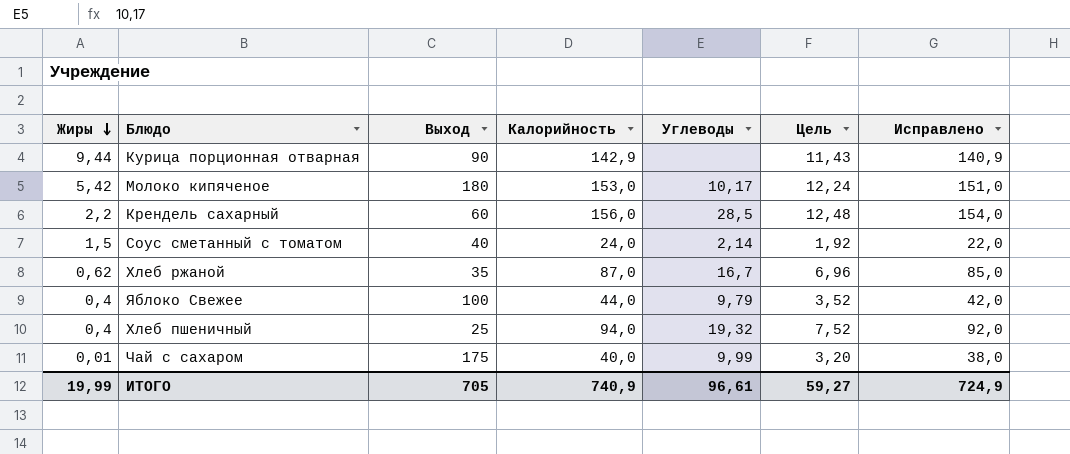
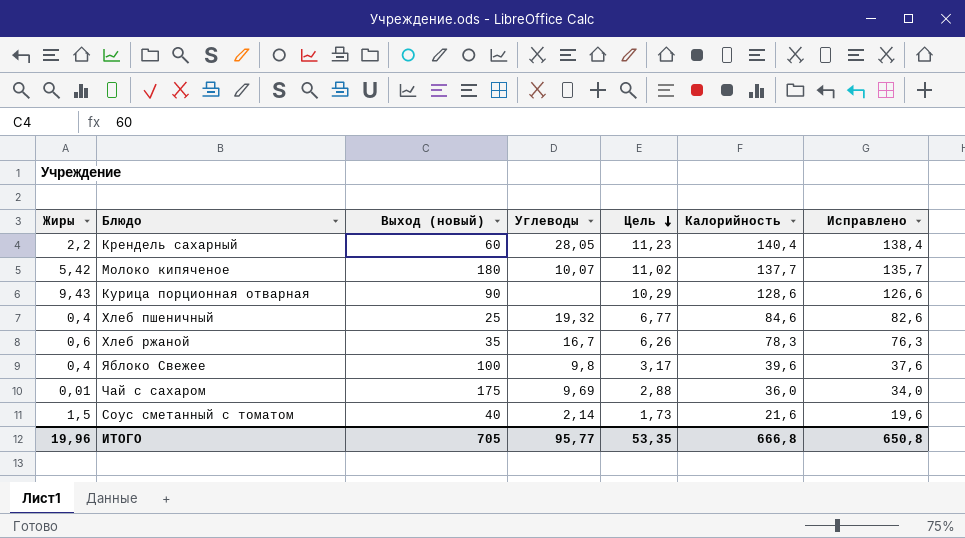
row order: Жиры descending -> Цель descending
column name: Выход -> Выход (новый)
column Калорийность | position: 4 -> 6
Крендель сахарный | Углеводы: 28,5 -> 28,05
Крендель сахарный | Цель: 12,48 -> 11,23
Крендель сахарный | Калорийность: 156,0 -> 140,4
Крендель сахарный | Исправлено: 154,0 -> 138,4
Молоко кипяченое | Углеводы: 10,17 -> 10,07
Молоко кипяченое | Цель: 12,24 -> 11,02
Молоко кипяченое | Калорийность: 153,0 -> 137,7
Молоко кипяченое | Исправлено: 151,0 -> 135,7
Курица порционная отварная | Жиры: 9,44 -> 9,43
Курица порционная отварная | Цель: 11,43 -> 10,29
Курица порционная отварная | Калорийность: 142,9 -> 128,6
Курица порционная отварная | Исправлено: 140,9 -> 126,6
Хлеб пшеничный | Цель: 7,52 -> 6,77
Хлеб пшеничный | Калорийность: 94,0 -> 84,6
Хлеб пшеничный | Исправлено: 92,0 -> 82,6
Хлеб ржаной | Жиры: 0,62 -> 0,6
Хлеб ржаной | Цель: 6,96 -> 6,26
Хлеб ржаной | Калорийность: 87,0 -> 78,3
Хлеб ржаной | Исправлено: 85,0 -> 76,3
Яблоко Свежее | Углеводы: 9,79 -> 9,8
Яблоко Свежее | Цель: 3,52 -> 3,17
Яблоко Свежее | Калорийность: 44,0 -> 39,6
Яблоко Свежее | Исправлено: 42,0 -> 37,6
Чай с сахаром | Углеводы: 9,99 -> 9,69
Чай с сахаром | Цель: 3,20 -> 2,88
Чай с сахаром | Калорийность: 40,0 -> 36,0
Чай с сахаром | Исправлено: 38,0 -> 34,0
Соус сметанный с томатом | Цель: 1,92 -> 1,73
Соус сметанный с томатом | Калорийность: 24,0 -> 21,6
Соус сметанный с томатом | Исправлено: 22,0 -> 19,6
ИТОГО | Жиры: 19,99 -> 19,96
ИТОГО | Углеводы: 96,61 -> 95,77
ИТОГО | Цель: 59,27 -> 53,35
ИТОГО | Калорийность: 740,9 -> 666,8
ИТОГО | Исправлено: 724,9 -> 650,8

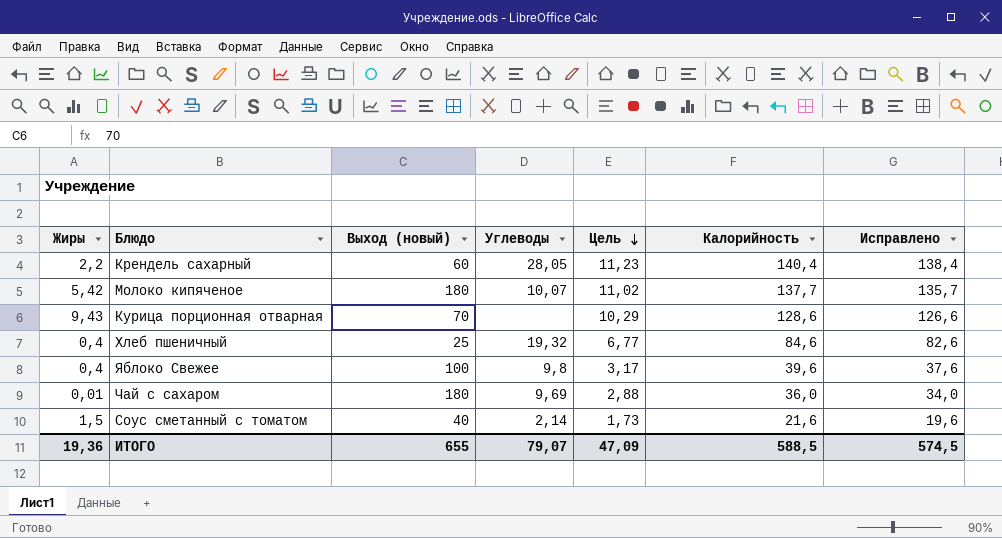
row Хлеб ржаной: 0,6 | 35 | 16,7 | 6,26 | 78,3 | 76,3 -> none
Курица порционная отварная | Выход (новый): 90 -> 70
Чай с сахаром | Выход (новый): 175 -> 180
ИТОГО | Жиры: 19,96 -> 19,36
ИТОГО | Выход (новый): 705 -> 655
ИТОГО | Углеводы: 95,77 -> 79,07
ИТОГО | Цель: 53,35 -> 47,09
ИТОГО | Калорийность: 666,8 -> 588,5
ИТОГО | Исправлено: 650,8 -> 574,5

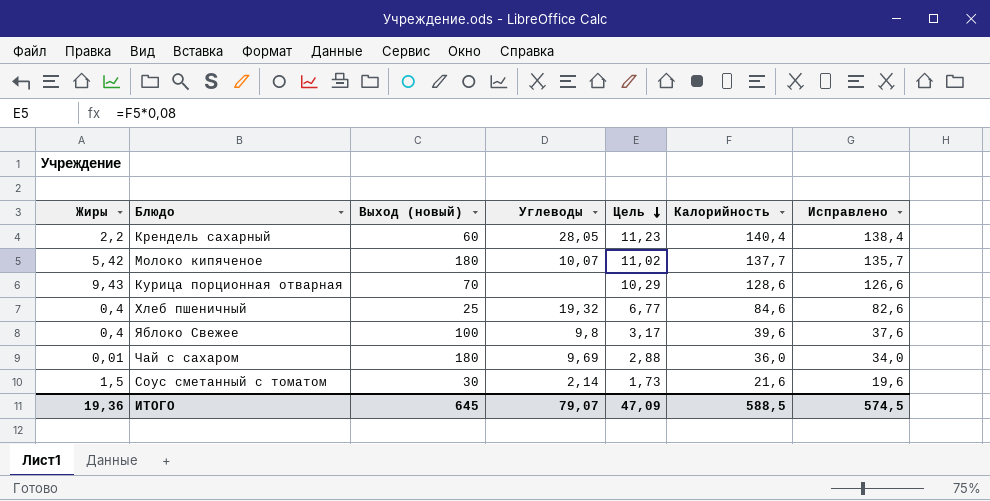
Соус сметанный с томатом | Выход (новый): 40 -> 30
ИТОГО | Выход (новый): 655 -> 645

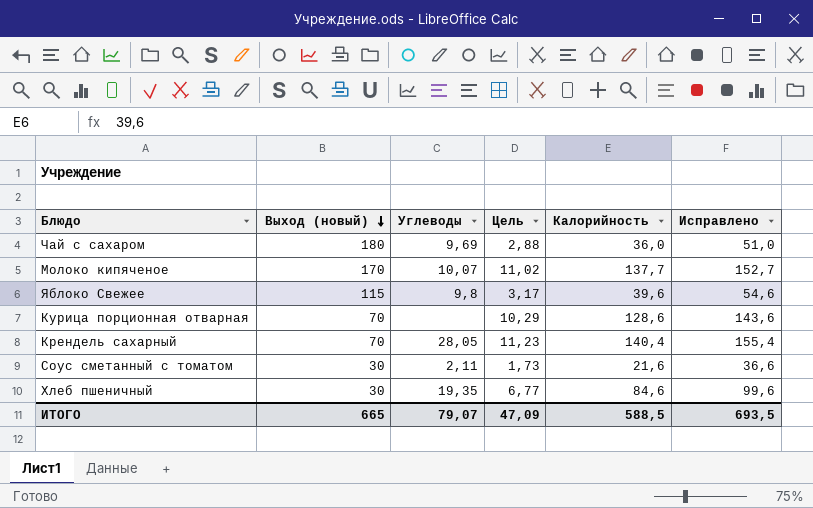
row order: Цель descending -> Выход (новый) descending
column Жиры | position: 1 -> none
column Исправлено | formula: [Калорийность] - 2 -> [Калорийность] + 15
Молоко кипяченое | Выход (новый): 180 -> 170
Яблоко Свежее | Выход (новый): 100 -> 115
Крендель сахарный | Выход (новый): 60 -> 70
Соус сметанный с томатом | Углеводы: 2,14 -> 2,11
Хлеб пшеничный | Выход (новый): 25 -> 30
Хлеб пшеничный | Углеводы: 19,32 -> 19,35
ИТОГО | Выход (новый): 645 -> 665
ИТОГО | Исправлено: 574,5 -> 693,5

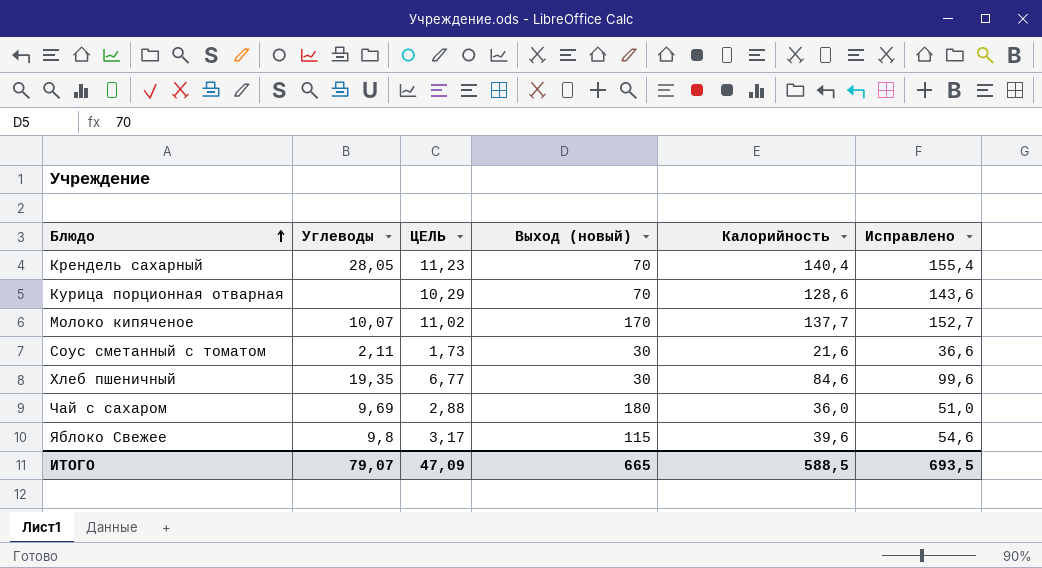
row order: Выход (новый) descending -> Блюдо ascending
column name: Цель -> ЦЕЛЬ
column Выход (новый) | position: 2 -> 4

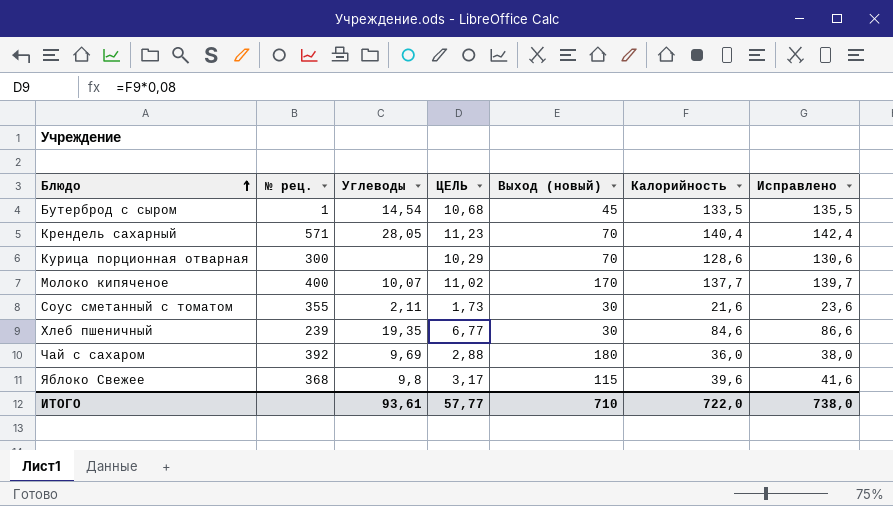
column № рец. | position: none -> 2
column Исправлено | formula: [Калорийность] + 15 -> [Калорийность] + 2
row Бутерброд с сыром: none -> 1 | 14,54 | 10,68 | 45 | 133,5 | 135,5
ИТОГО | Углеводы: 79,07 -> 93,61
ИТОГО | ЦЕЛЬ: 47,09 -> 57,77
ИТОГО | Выход (новый): 665 -> 710
ИТОГО | Калорийность: 588,5 -> 722,0
ИТОГО | Исправлено: 693,5 -> 738,0

